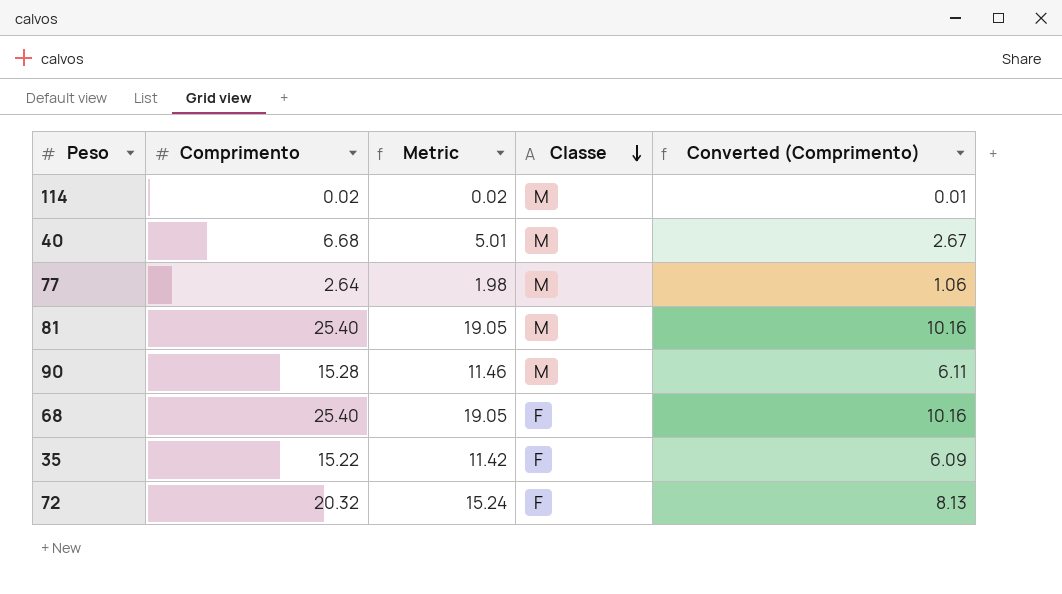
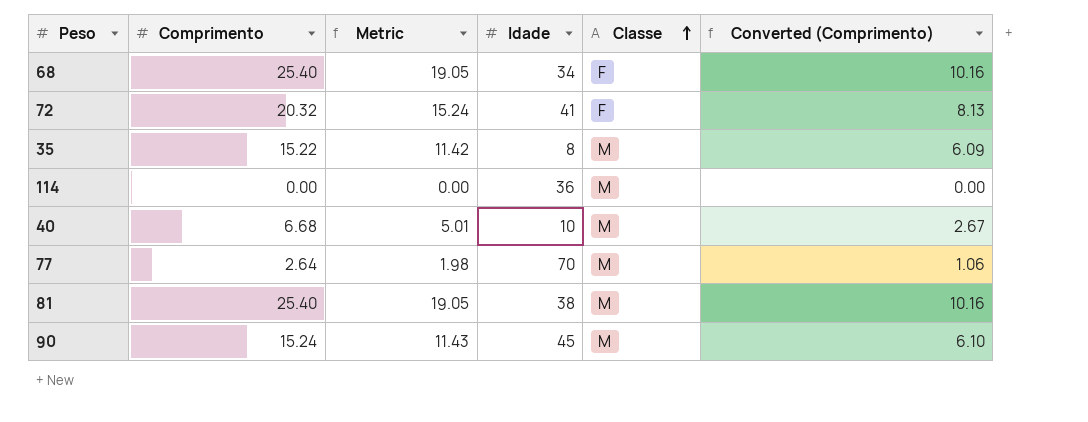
row order: Classe descending -> Classe ascending
column Idade | position: none -> 4
35 | Classe: F -> M
114 | Comprimento: 0.02 -> 0.00
114 | Metric: 0.02 -> 0.00
114 | Converted (Comprimento): 0.01 -> 0.00
90 | Comprimento: 15.28 -> 15.24
90 | Metric: 11.46 -> 11.43
90 | Converted (Comprimento): 6.11 -> 6.10

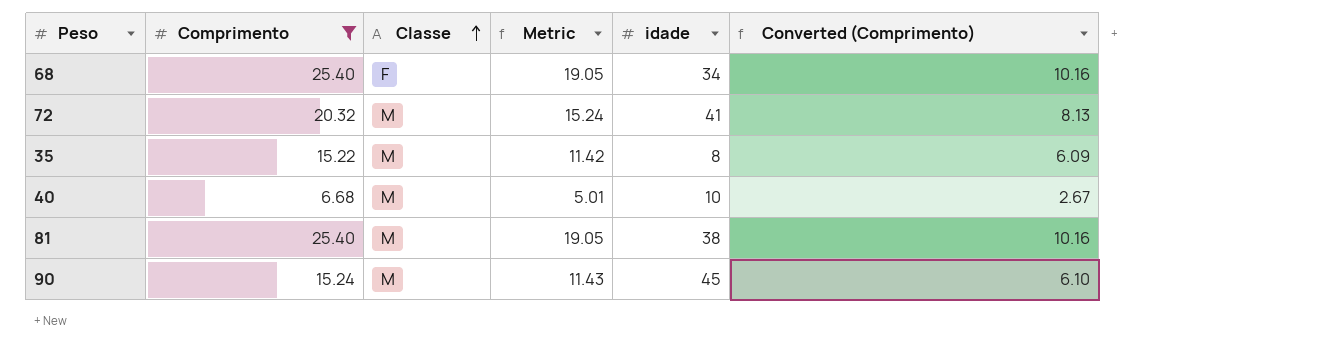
filter: none -> Comprimento >= 6.68
column Classe | position: 5 -> 3
column name: Idade -> idade
72 | Classe: F -> M

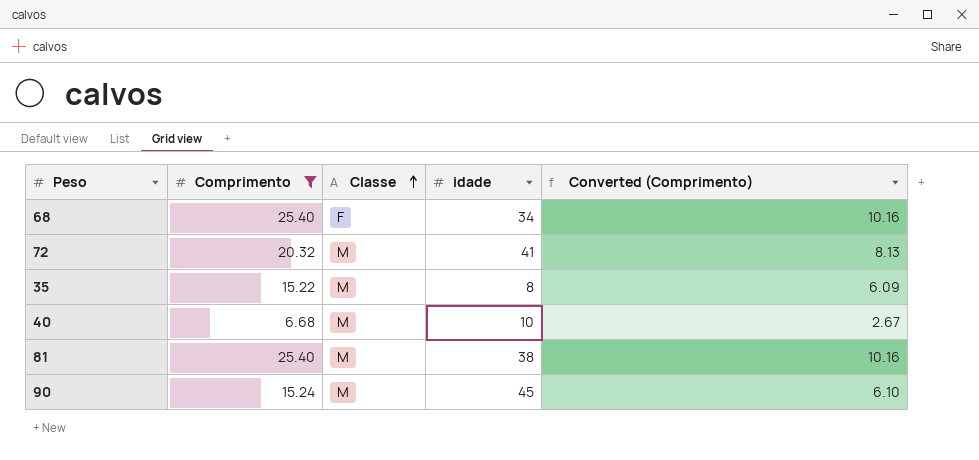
column Metric | formula: [Comprimento] * 0.75 -> none

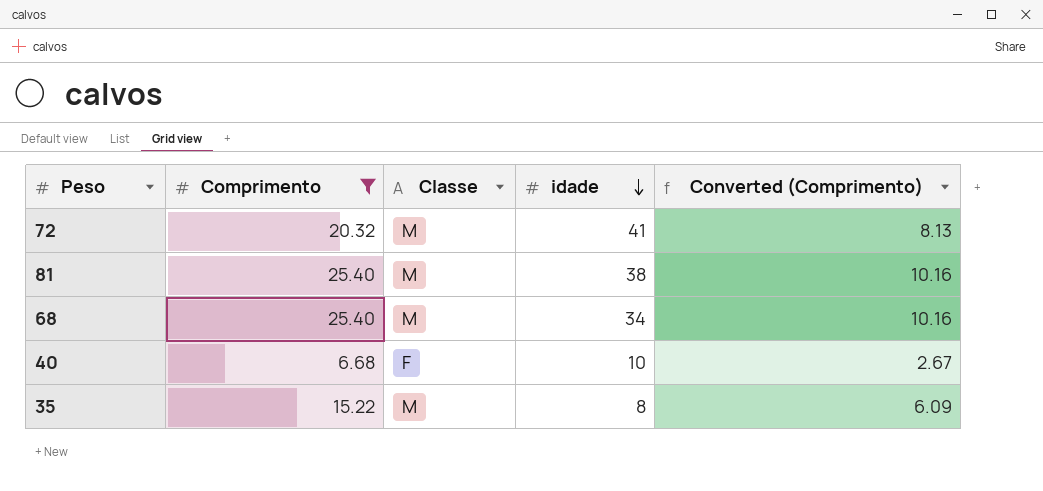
row order: Classe ascending -> idade descending
row 90: 15.24 | M | 45 | 6.10 -> none
68 | Classe: F -> M
40 | Classe: M -> F

